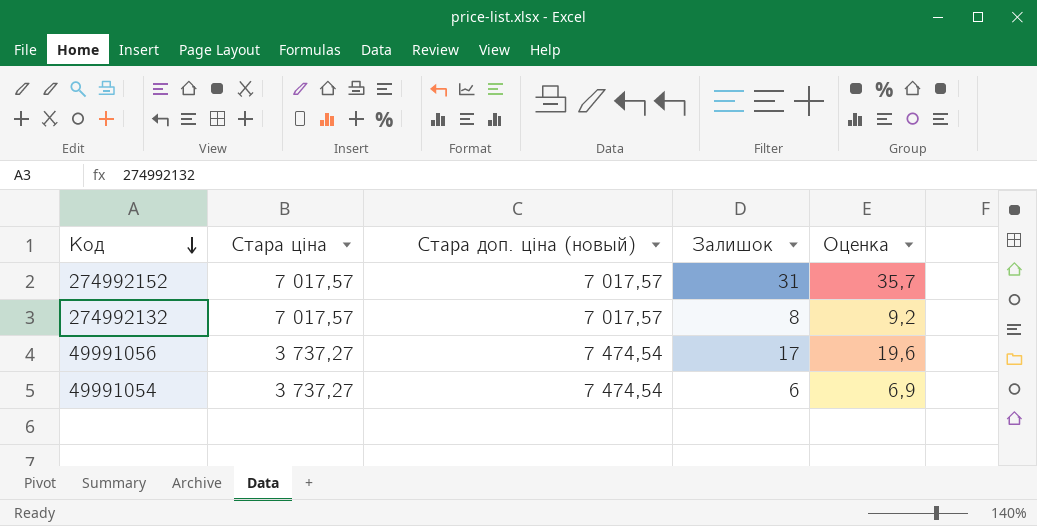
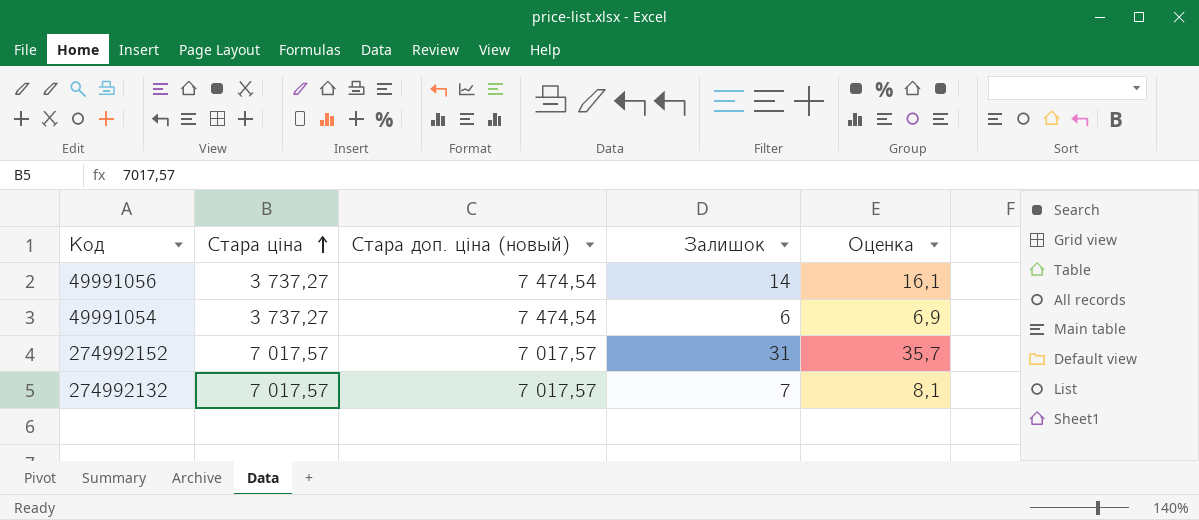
row order: Код descending -> Стара ціна ascending
49991056 | Залишок: 17 -> 14
49991056 | Оценка: 19,6 -> 16,1
274992132 | Залишок: 8 -> 7
274992132 | Оценка: 9,2 -> 8,1

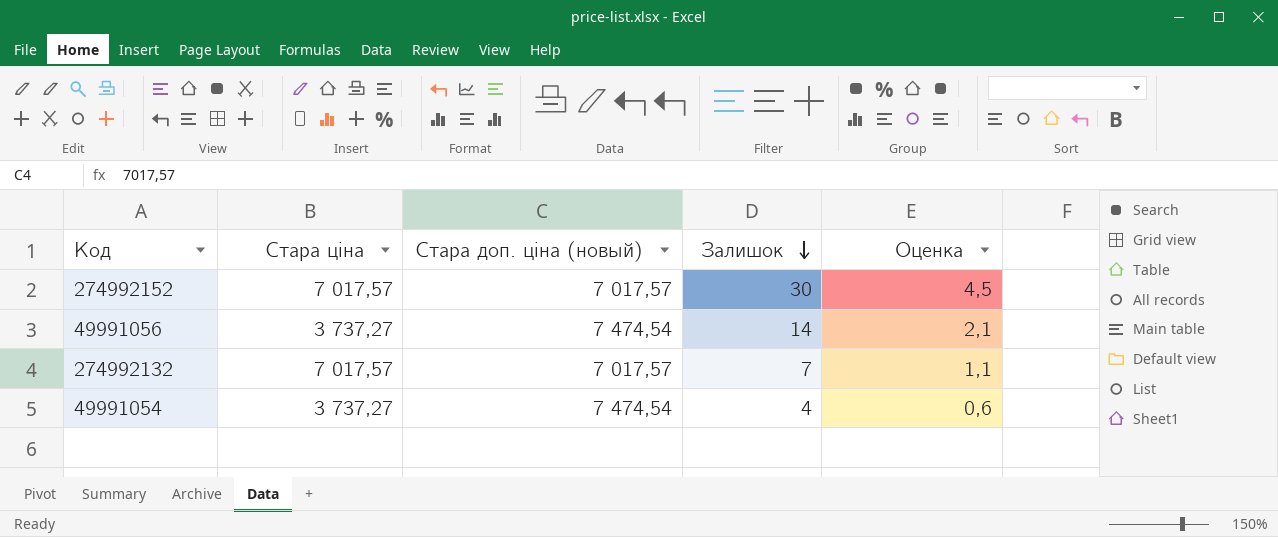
row order: Стара ціна ascending -> Залишок descending
column Оценка | formula: [Залишок] * 1,15 -> [Залишок] * 0,15
274992152 | Залишок: 31 -> 30
49991054 | Залишок: 6 -> 4

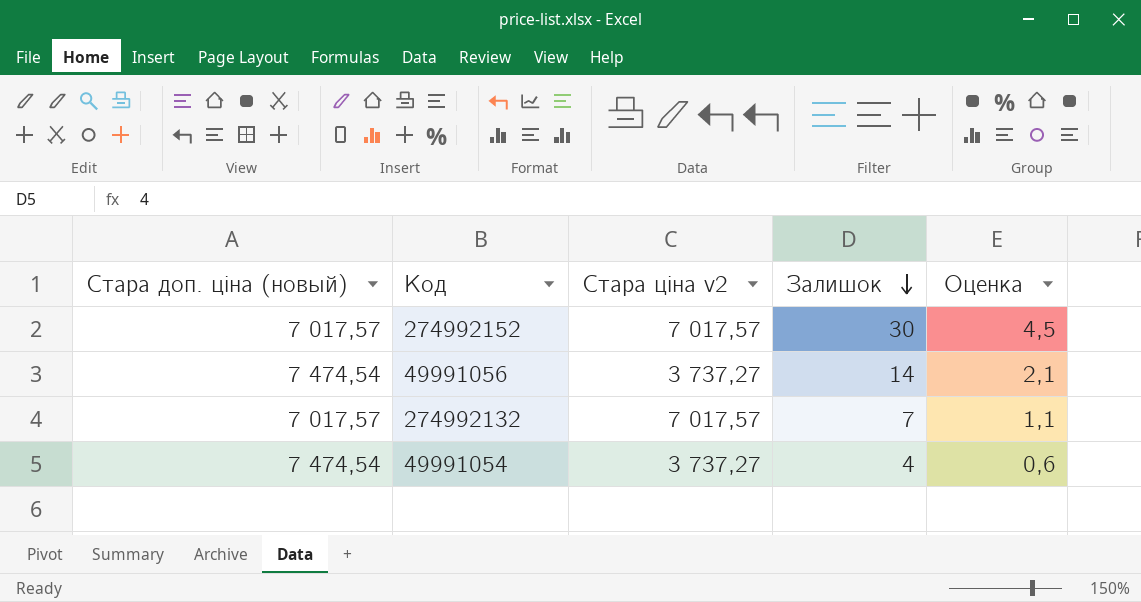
column Стара доп. ціна (новый) | position: 3 -> 1
column name: Стара ціна -> Стара ціна v2

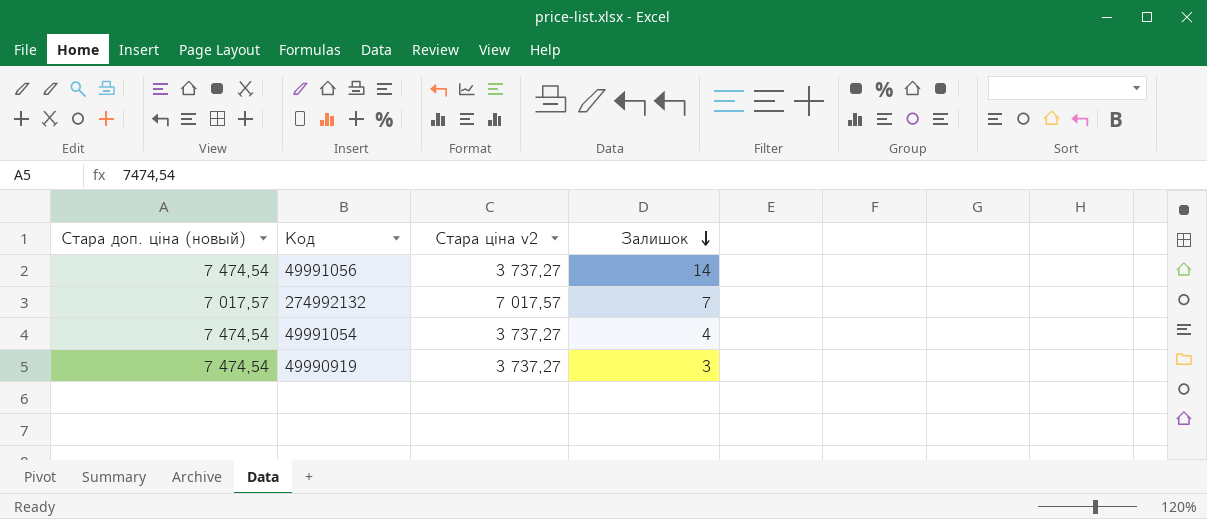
column Оценка | formula: [Залишок] * 0,15 -> none
row 274992152: 7 017,57 | 7 017,57 | 30 | 4,5 -> none
row 49990919: none -> 7 474,54 | 3 737,27 | 3

